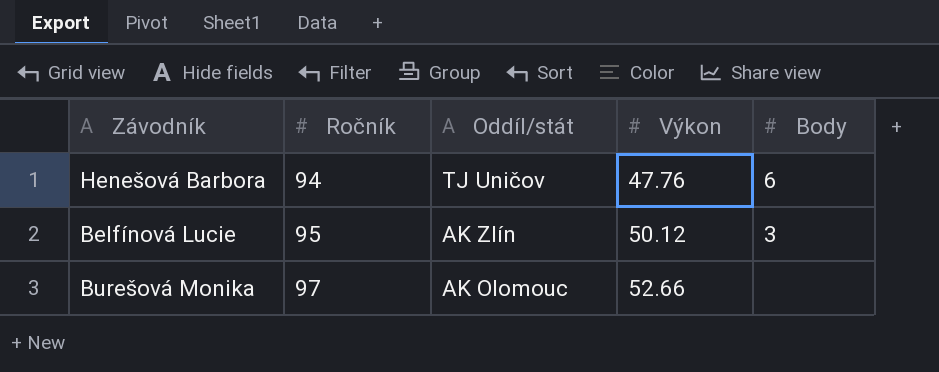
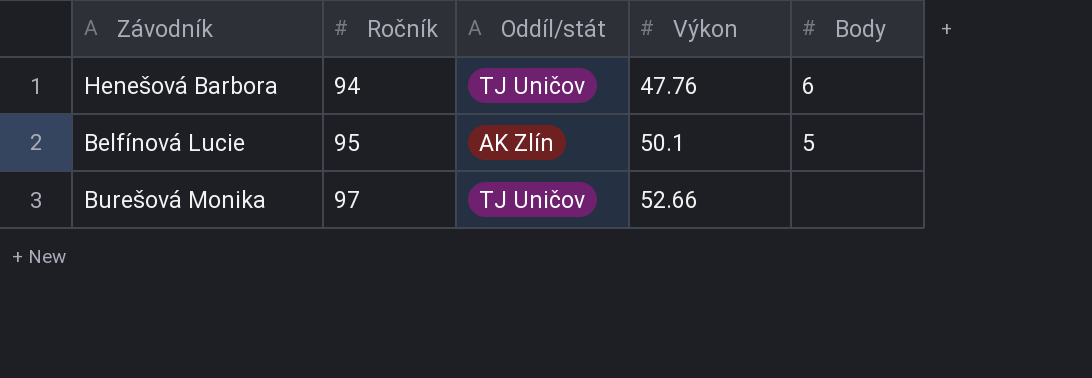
Belfínová Lucie | Výkon: 50.12 -> 50.1
Belfínová Lucie | Body: 3 -> 5
Burešová Monika | Oddíl/stát: AK Olomouc -> TJ Uničov

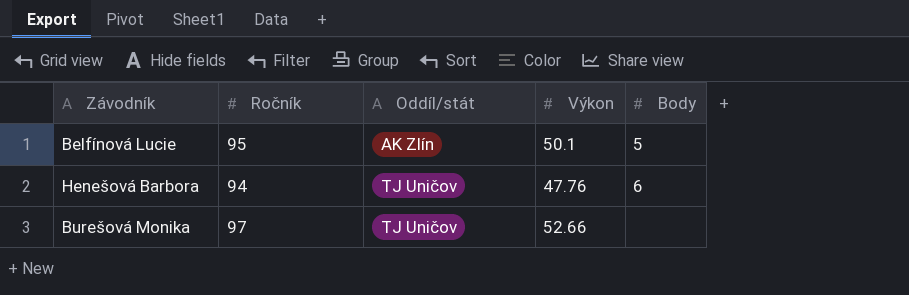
row order: Ročník ascending -> Oddíl/stát ascending

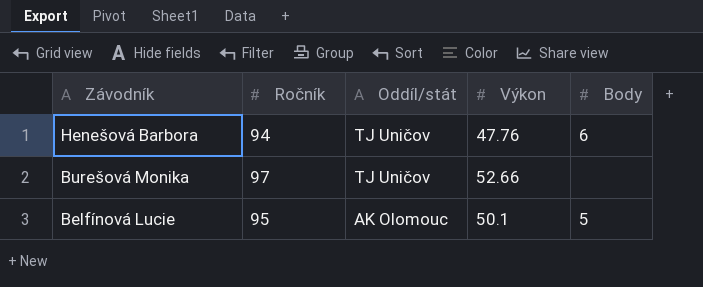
row order: Oddíl/stát ascending -> Závodník descending
Belfínová Lucie | Oddíl/stát: AK Zlín -> AK Olomouc

